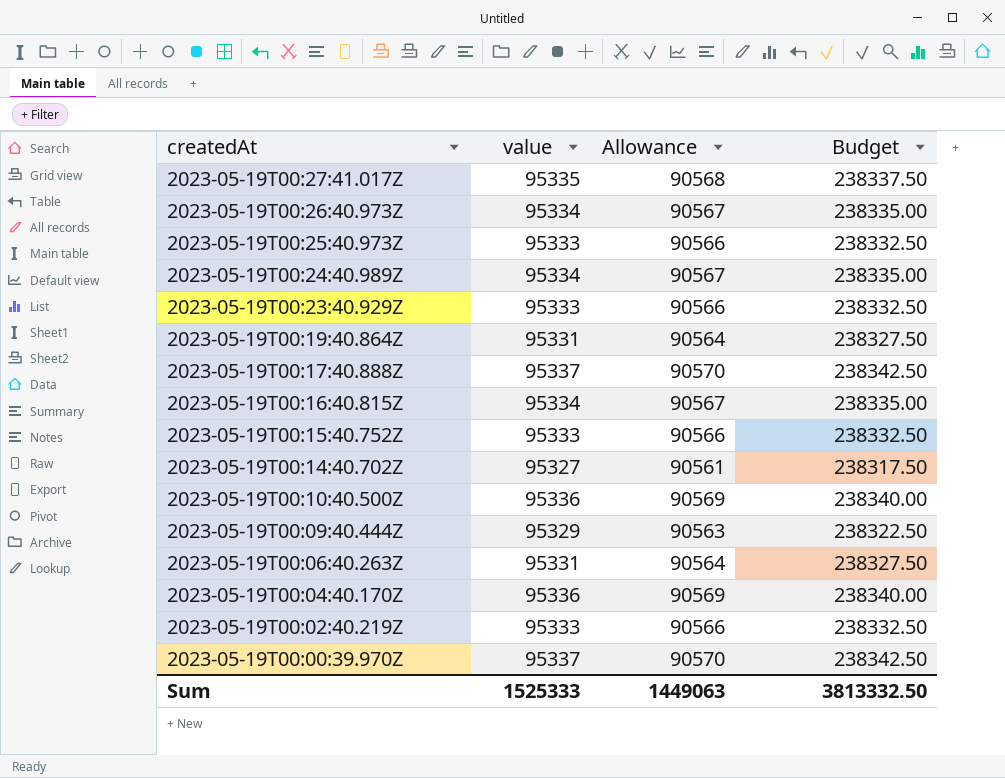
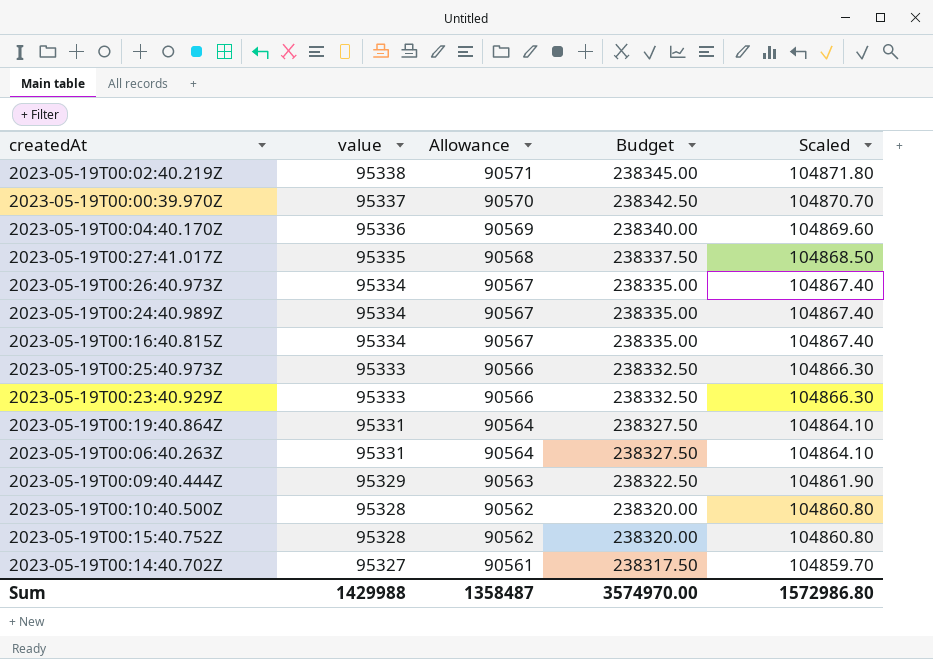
row order: createdAt descending -> value descending
column Scaled | formula: none -> [value] * 1.1
row 2023-05-19T00:17:40.888Z: 95337 | 90570 | 238342.50 -> none
2023-05-19T00:02:40.219Z | value: 95333 -> 95338
2023-05-19T00:02:40.219Z | Allowance: 90566 -> 90571
2023-05-19T00:02:40.219Z | Budget: 238332.50 -> 238345.00
2023-05-19T00:10:40.500Z | value: 95336 -> 95328
2023-05-19T00:10:40.500Z | Allowance: 90569 -> 90562
2023-05-19T00:10:40.500Z | Budget: 238340.00 -> 238320.00
2023-05-19T00:15:40.752Z | value: 95333 -> 95328
2023-05-19T00:15:40.752Z | Allowance: 90566 -> 90562
2023-05-19T00:15:40.752Z | Budget: 238332.50 -> 238320.00
Sum | value: 1525333 -> 1429988
Sum | Allowance: 1449063 -> 1358487
Sum | Budget: 3813332.50 -> 3574970.00

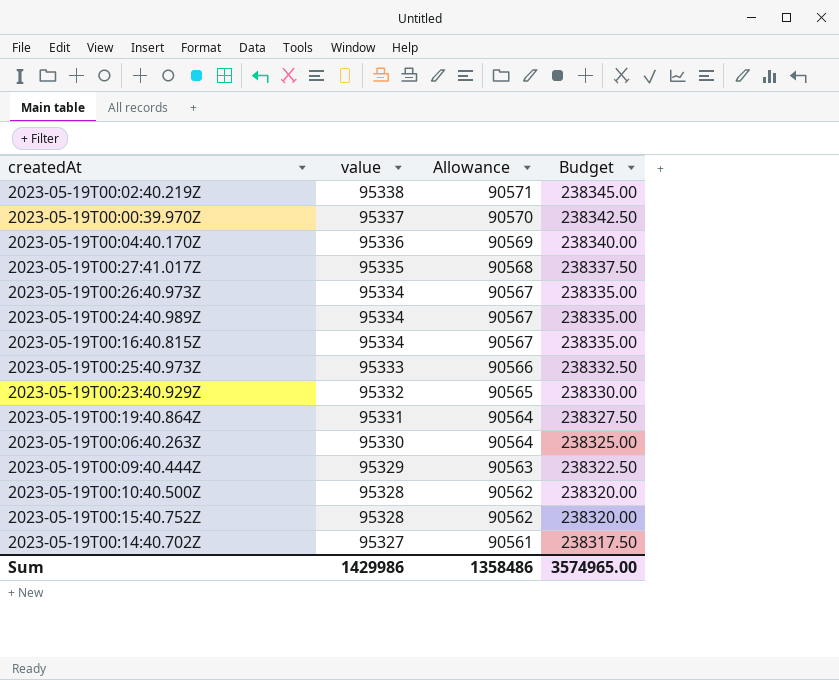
column Scaled | formula: [value] * 1.1 -> none
2023-05-19T00:23:40.929Z | value: 95333 -> 95332
2023-05-19T00:23:40.929Z | Allowance: 90566 -> 90565
2023-05-19T00:23:40.929Z | Budget: 238332.50 -> 238330.00
2023-05-19T00:06:40.263Z | value: 95331 -> 95330
2023-05-19T00:06:40.263Z | Budget: 238327.50 -> 238325.00
Sum | value: 1429988 -> 1429986
Sum | Allowance: 1358487 -> 1358486
Sum | Budget: 3574970.00 -> 3574965.00

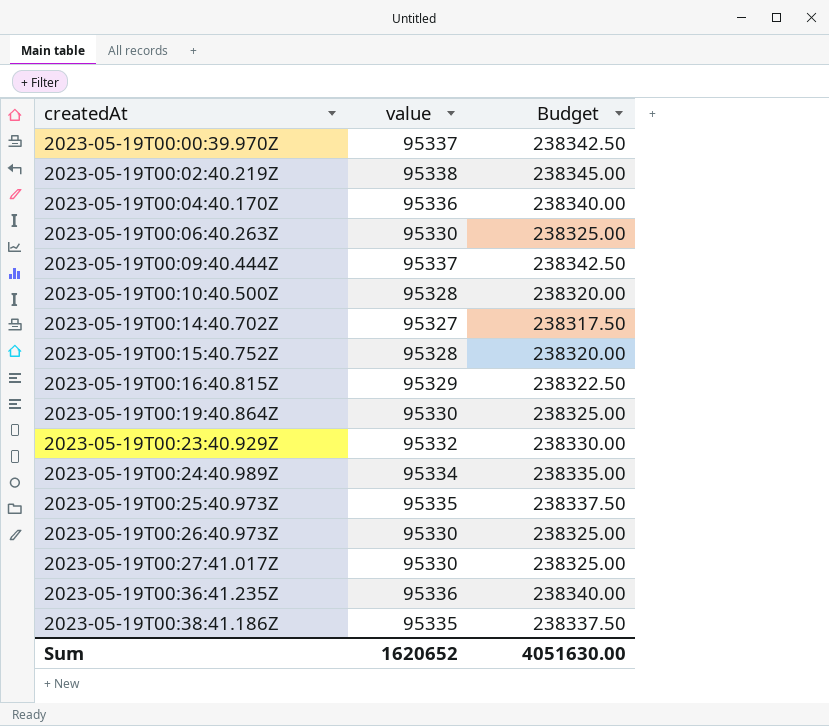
row order: value descending -> createdAt ascending
column Allowance | formula: [value] * 0.95 -> none
2023-05-19T00:09:40.444Z | value: 95329 -> 95337
2023-05-19T00:09:40.444Z | Budget: 238322.50 -> 238342.50
2023-05-19T00:16:40.815Z | value: 95334 -> 95329
2023-05-19T00:16:40.815Z | Budget: 238335.00 -> 238322.50
2023-05-19T00:19:40.864Z | value: 95331 -> 95330
2023-05-19T00:19:40.864Z | Budget: 238327.50 -> 238325.00
2023-05-19T00:25:40.973Z | value: 95333 -> 95335
2023-05-19T00:25:40.973Z | Budget: 238332.50 -> 238337.50
2023-05-19T00:26:40.973Z | value: 95334 -> 95330
2023-05-19T00:26:40.973Z | Budget: 238335.00 -> 238325.00
2023-05-19T00:27:41.017Z | value: 95335 -> 95330
2023-05-19T00:27:41.017Z | Budget: 238337.50 -> 238325.00
row 2023-05-19T00:36:41.235Z: none -> 95336 | 238340.00
row 2023-05-19T00:38:41.186Z: none -> 95335 | 238337.50
Sum | value: 1429986 -> 1620652
Sum | Budget: 3574965.00 -> 4051630.00

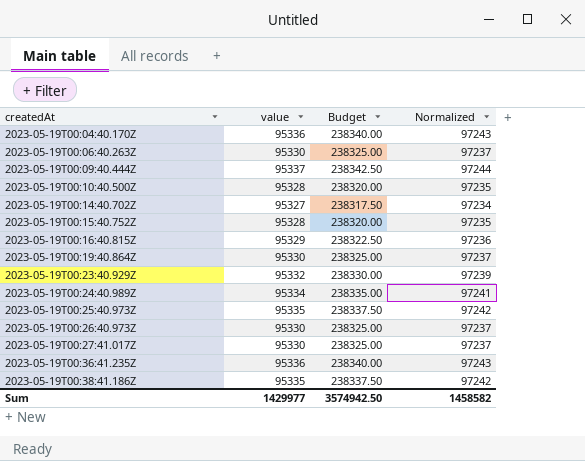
column Normalized | formula: none -> [value] * 1.02
row 2023-05-19T00:00:39.970Z: 95337 | 238342.50 -> none
row 2023-05-19T00:02:40.219Z: 95338 | 238345.00 -> none
Sum | value: 1620652 -> 1429977
Sum | Budget: 4051630.00 -> 3574942.50

